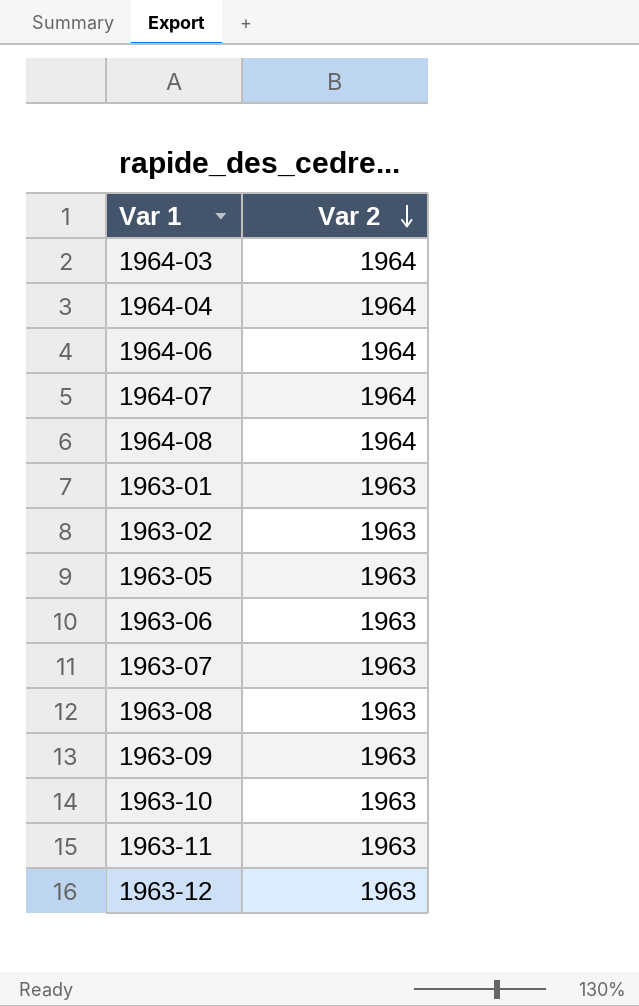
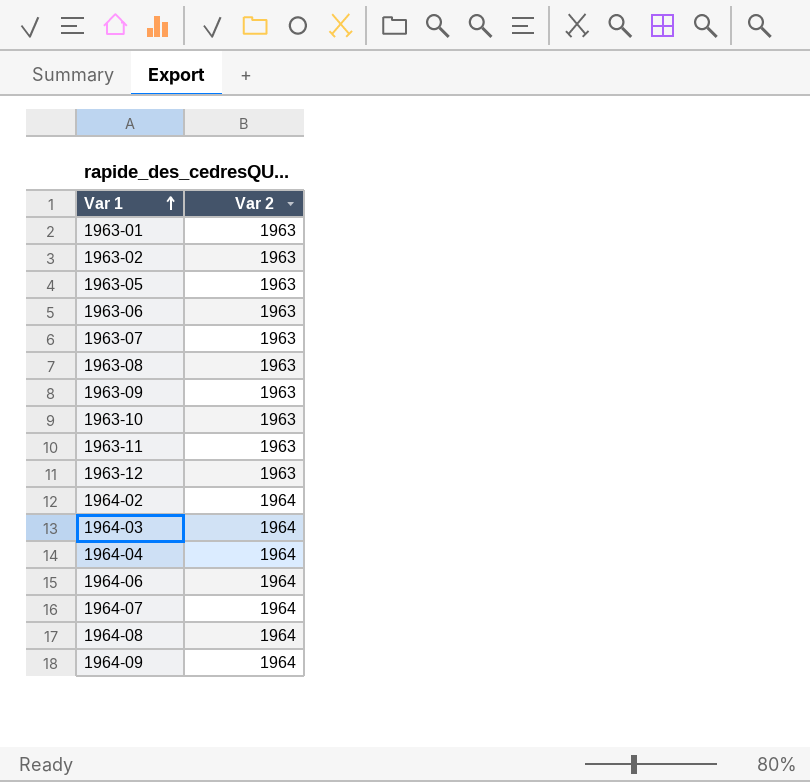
row order: Var 2 descending -> Var 1 ascending
row 1964-02: none -> 1964
row 1964-09: none -> 1964

